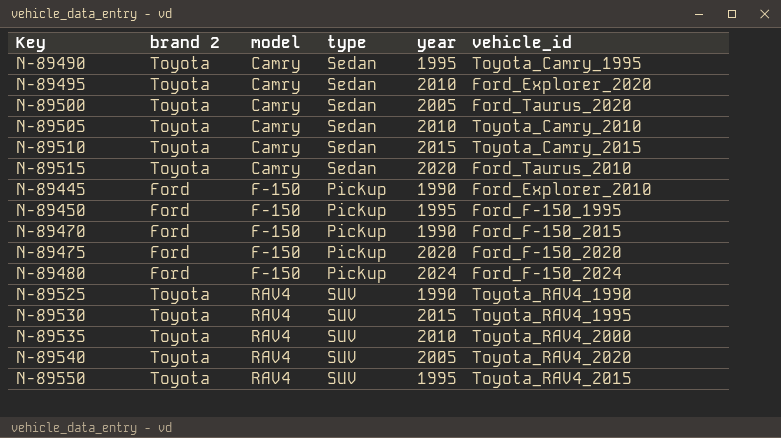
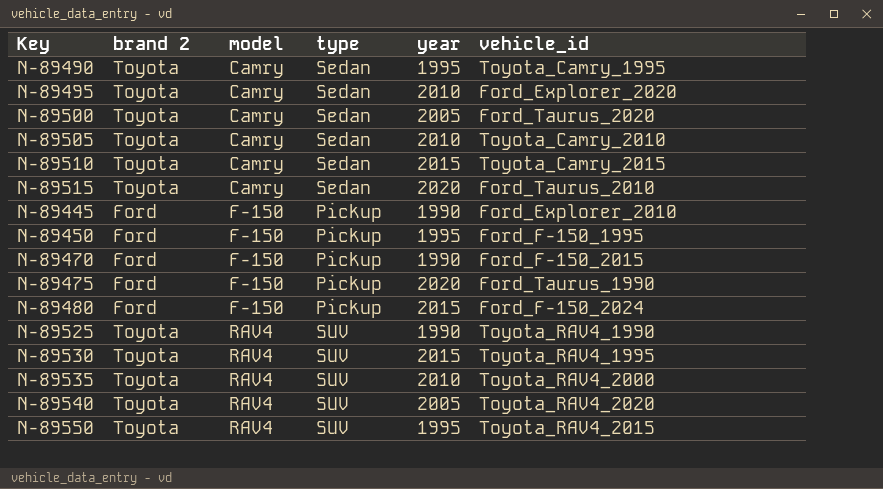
N-89475 | vehicle_id: Ford_F-150_2020 -> Ford_Taurus_1990
N-89480 | year: 2024 -> 2015

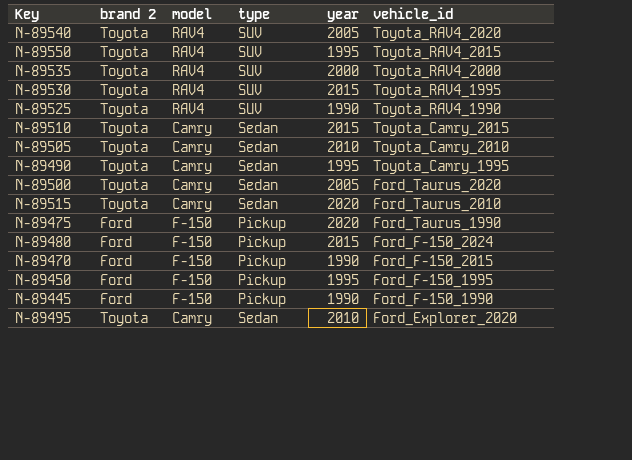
row order: model ascending -> vehicle_id descending
N-89535 | year: 2010 -> 2000
N-89445 | vehicle_id: Ford_Explorer_2010 -> Ford_F-150_1990

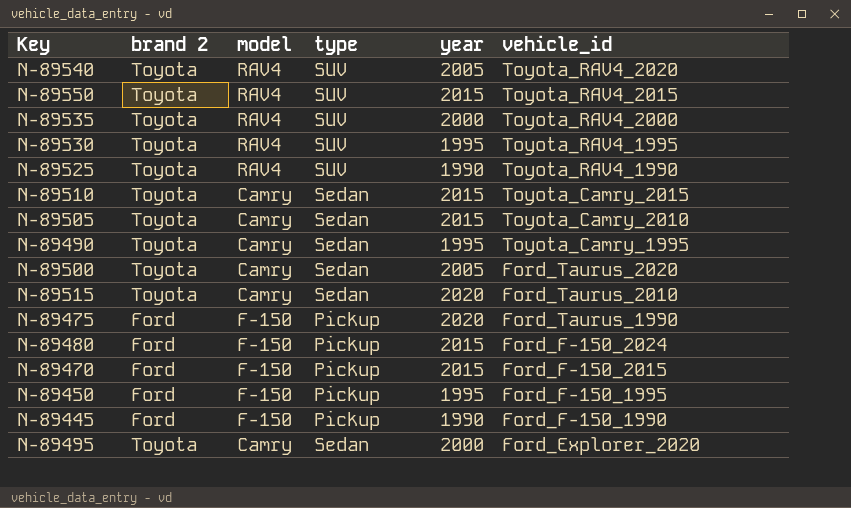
N-89550 | year: 1995 -> 2015
N-89530 | year: 2015 -> 1995
N-89505 | year: 2010 -> 2015
N-89470 | year: 1990 -> 2015
N-89495 | year: 2010 -> 2000

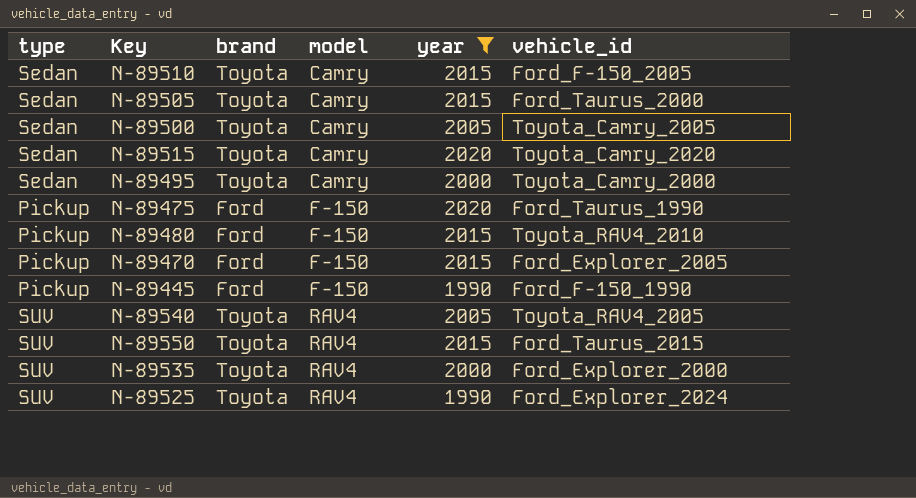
filter: none -> year != 1995
row order: vehicle_id descending -> model ascending
column type | position: 4 -> 1
column name: brand 2 -> brand
N-89510 | vehicle_id: Toyota_Camry_2015 -> Ford_F-150_2005
N-89505 | vehicle_id: Toyota_Camry_2010 -> Ford_Taurus_2000
N-89500 | vehicle_id: Ford_Taurus_2020 -> Toyota_Camry_2005
N-89515 | vehicle_id: Ford_Taurus_2010 -> Toyota_Camry_2020
N-89495 | vehicle_id: Ford_Explorer_2020 -> Toyota_Camry_2000
N-89480 | vehicle_id: Ford_F-150_2024 -> Toyota_RAV4_2010
N-89470 | vehicle_id: Ford_F-150_2015 -> Ford_Explorer_2005
N-89540 | vehicle_id: Toyota_RAV4_2020 -> Toyota_RAV4_2005
N-89550 | vehicle_id: Toyota_RAV4_2015 -> Ford_Taurus_2015
N-89535 | vehicle_id: Toyota_RAV4_2000 -> Ford_Explorer_2000
N-89525 | vehicle_id: Toyota_RAV4_1990 -> Ford_Explorer_2024

